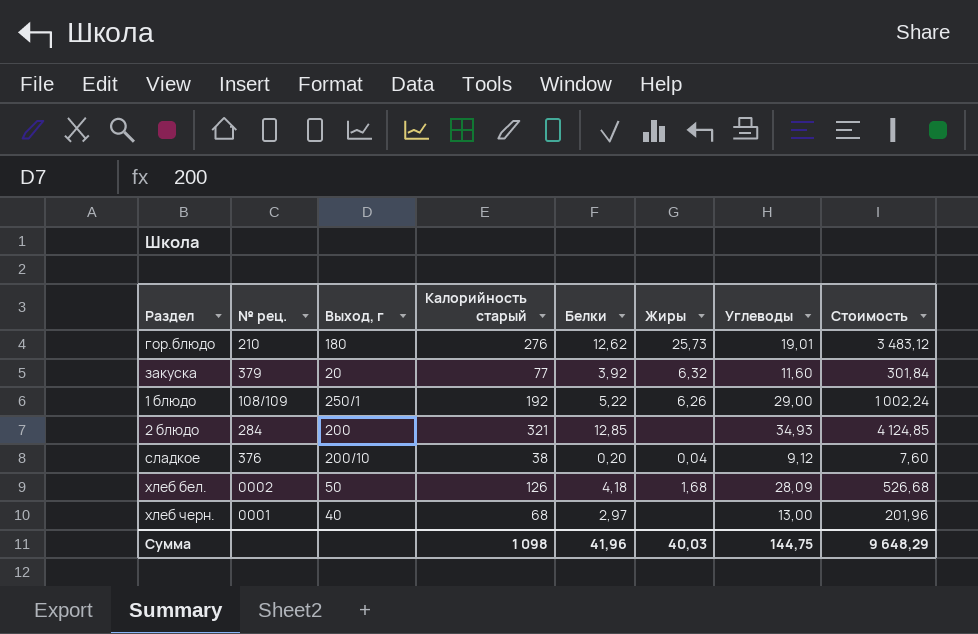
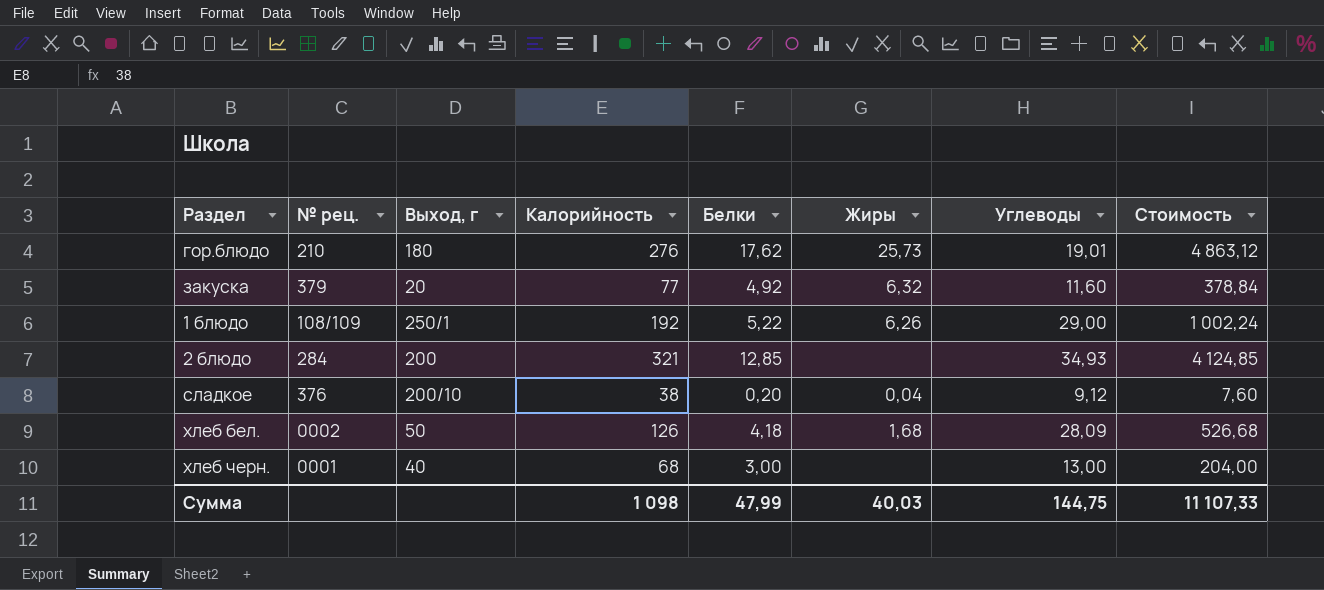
column name: Калорийность старый -> Калорийность
гор.блюдо | Белки: 12,62 -> 17,62
гор.блюдо | Стоимость: 3 483,12 -> 4 863,12
закуска | Белки: 3,92 -> 4,92
закуска | Стоимость: 301,84 -> 378,84
хлеб черн. | Белки: 2,97 -> 3,00
хлеб черн. | Стоимость: 201,96 -> 204,00
Сумма | Белки: 41,96 -> 47,99
Сумма | Стоимость: 9 648,29 -> 11 107,33

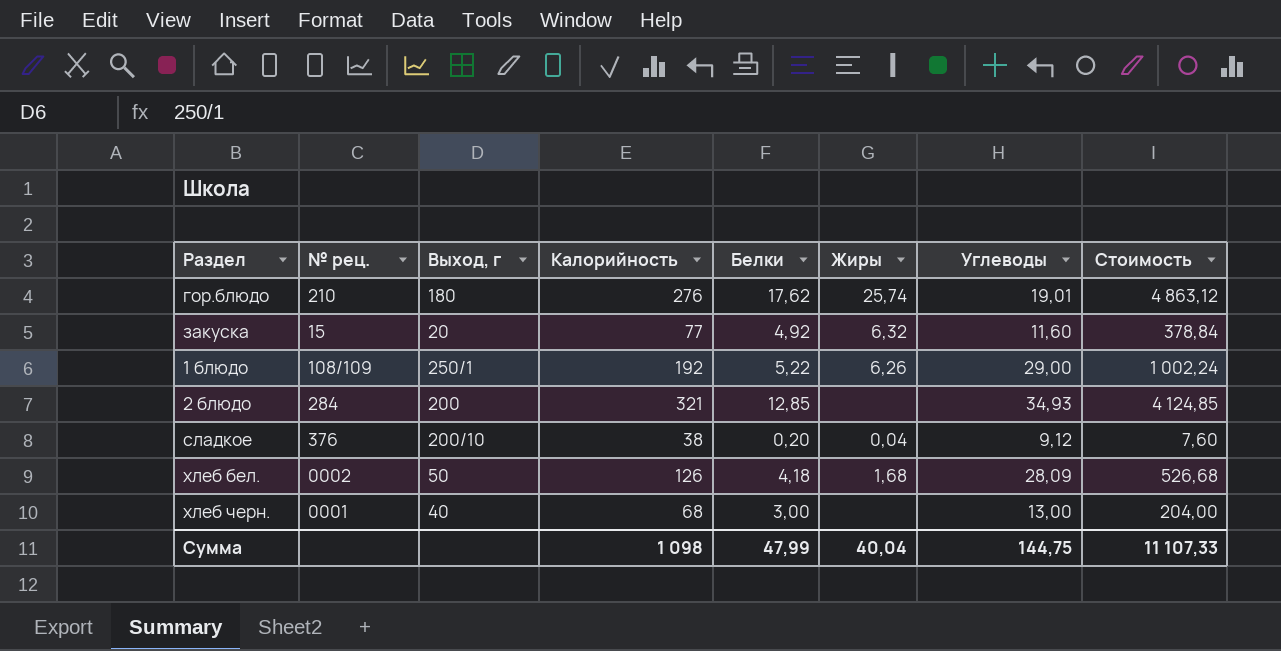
гор.блюдо | Жиры: 25,73 -> 25,74
закуска | № рец.: 379 -> 15
Сумма | Жиры: 40,03 -> 40,04

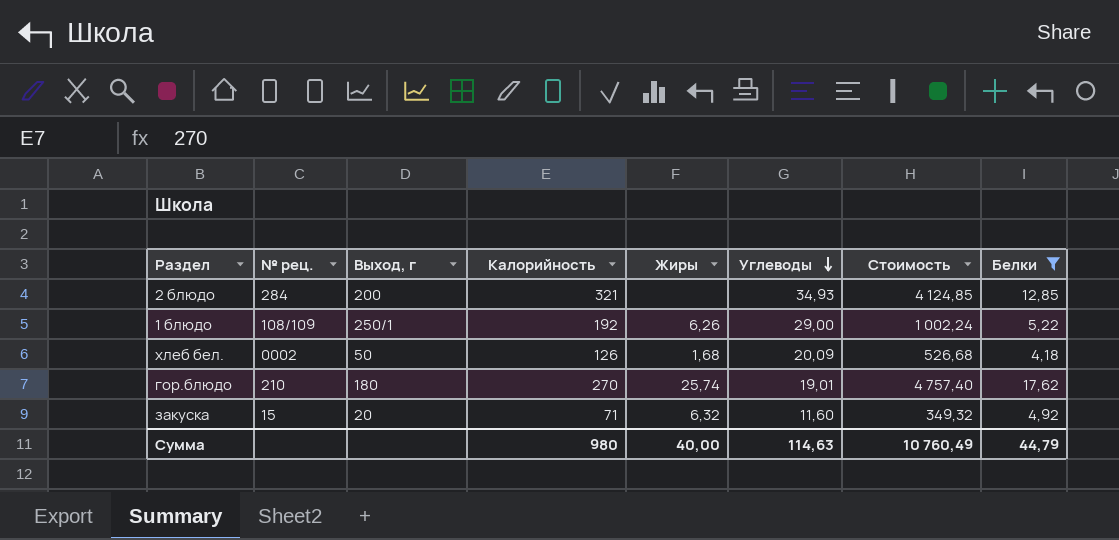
filter: none -> Белки >= 4,18
row order: none -> Углеводы descending
column Белки | position: 5 -> 8
хлеб бел. | Углеводы: 28,09 -> 20,09
гор.блюдо | Калорийность: 276 -> 270
гор.блюдо | Стоимость: 4 863,12 -> 4 757,40
закуска | Калорийность: 77 -> 71
закуска | Стоимость: 378,84 -> 349,32
Сумма | Калорийность: 1 098 -> 980
Сумма | Жиры: 40,04 -> 40,00
Сумма | Углеводы: 144,75 -> 114,63
Сумма | Стоимость: 11 107,33 -> 10 760,49
Сумма | Белки: 47,99 -> 44,79

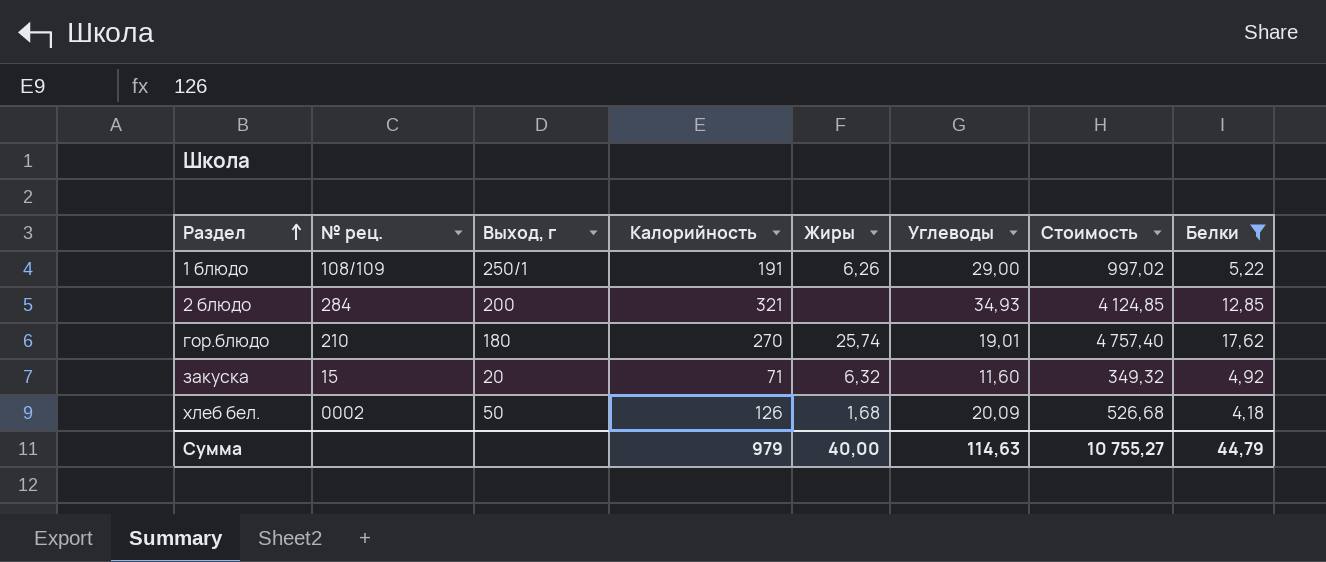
row order: Углеводы descending -> Раздел ascending
1 блюдо | Калорийность: 192 -> 191
1 блюдо | Стоимость: 1 002,24 -> 997,02
Сумма | Калорийность: 980 -> 979
Сумма | Стоимость: 10 760,49 -> 10 755,27

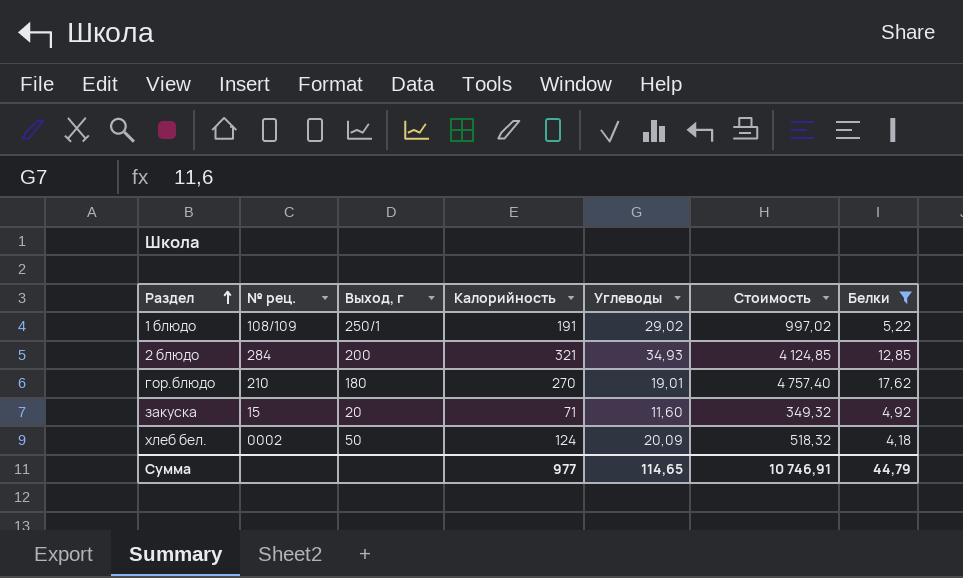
column Жиры | position: 5 -> none
1 блюдо | Углеводы: 29,00 -> 29,02
хлеб бел. | Калорийность: 126 -> 124
хлеб бел. | Стоимость: 526,68 -> 518,32
Сумма | Калорийность: 979 -> 977
Сумма | Углеводы: 114,63 -> 114,65
Сумма | Стоимость: 10 755,27 -> 10 746,91

